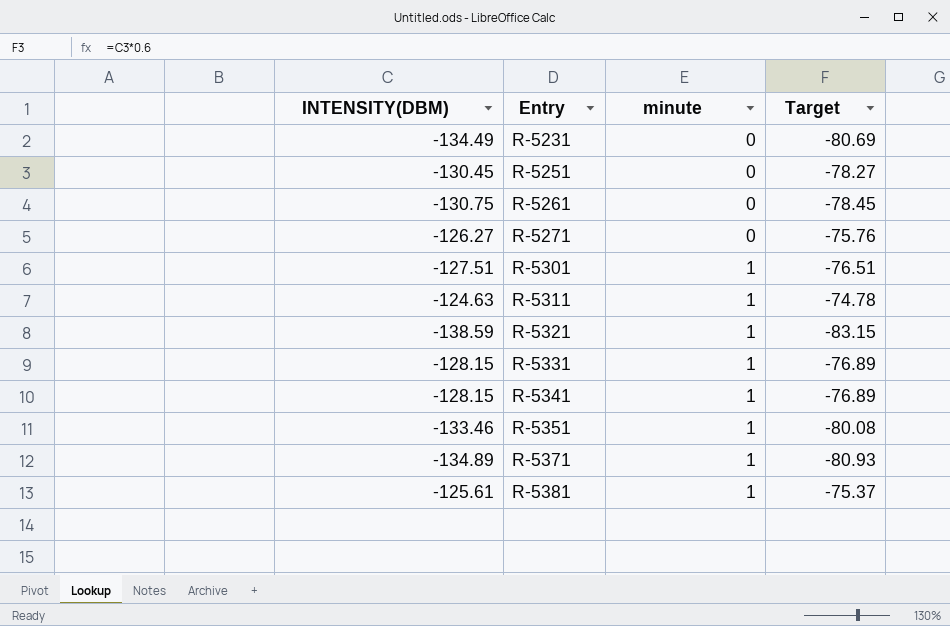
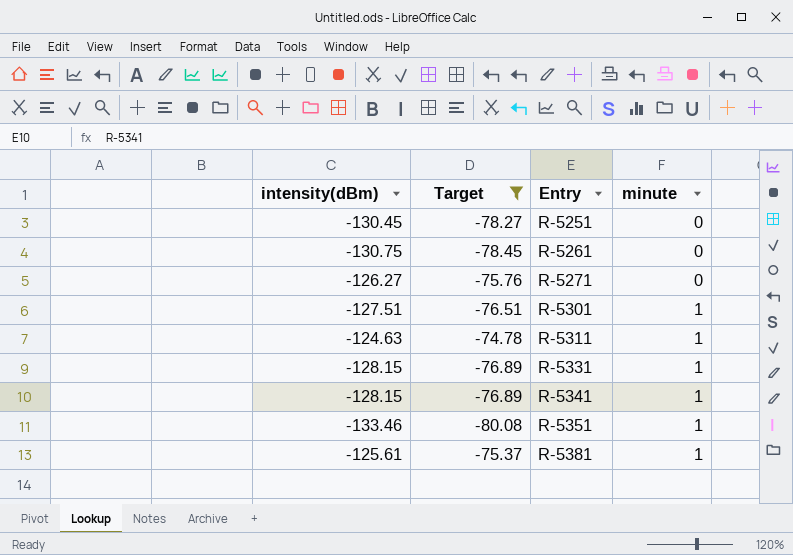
filter: none -> Target >= -80.08
column name: INTENSITY(DBM) -> intensity(dBm)
column Target | position: 4 -> 2

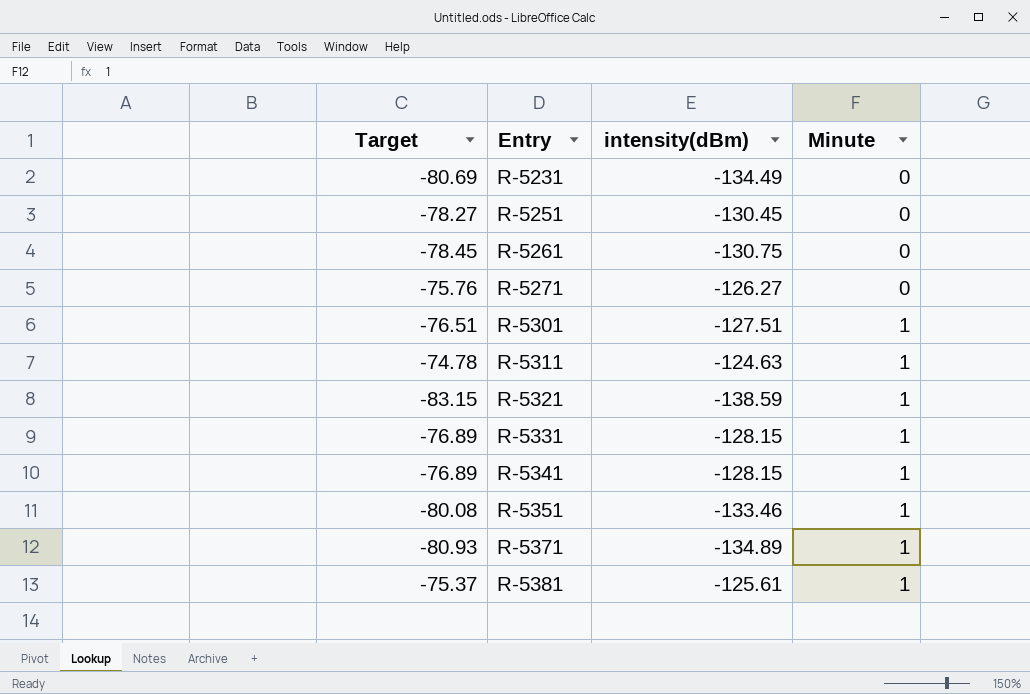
filter: Target >= -80.08 -> none
column intensity(dBm) | position: 1 -> 3
column name: minute -> Minute

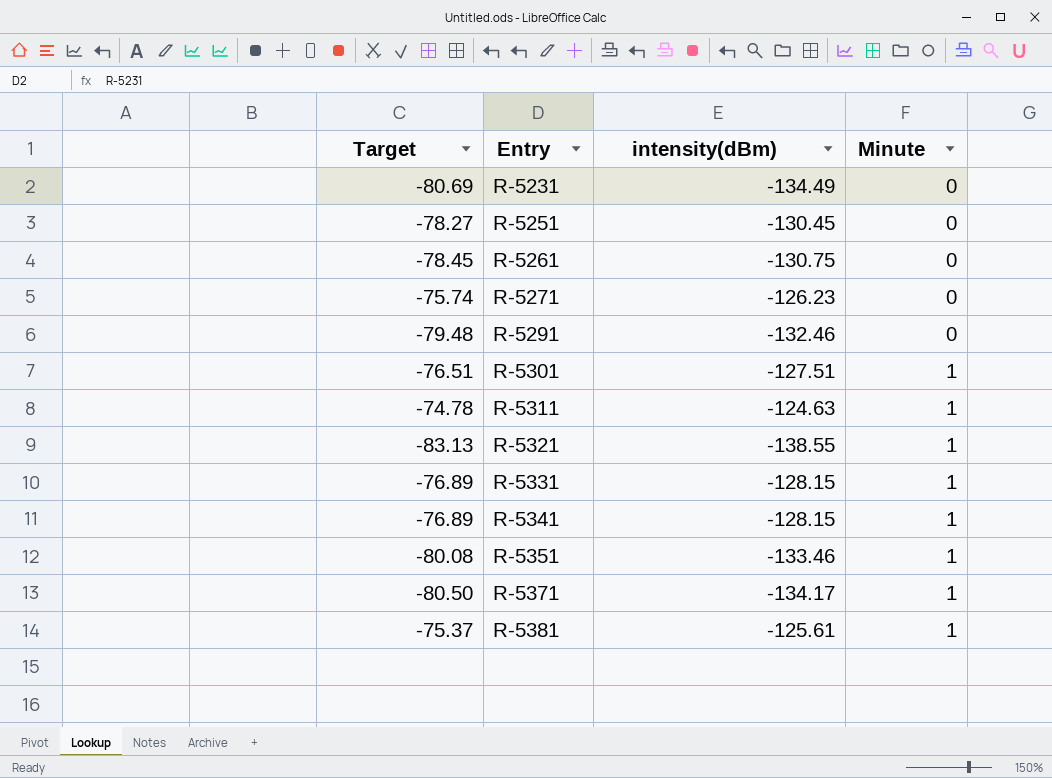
R-5271 | Target: -75.76 -> -75.74
R-5271 | intensity(dBm): -126.27 -> -126.23
row R-5291: none -> -79.48 | -132.46 | 0
R-5321 | Target: -83.15 -> -83.13
R-5321 | intensity(dBm): -138.59 -> -138.55
R-5371 | Target: -80.93 -> -80.50
R-5371 | intensity(dBm): -134.89 -> -134.17

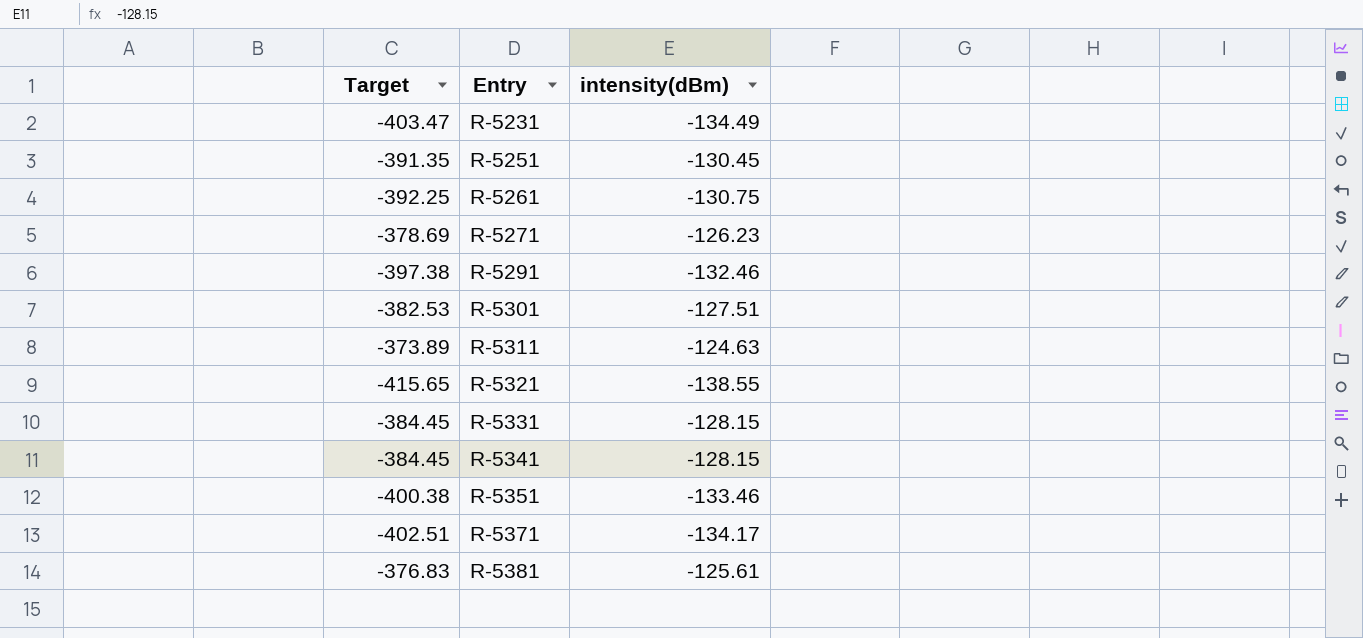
column Minute | position: 4 -> none
column Target | formula: [intensity(dBm)] * 0.6 -> [intensity(dBm)] * 3

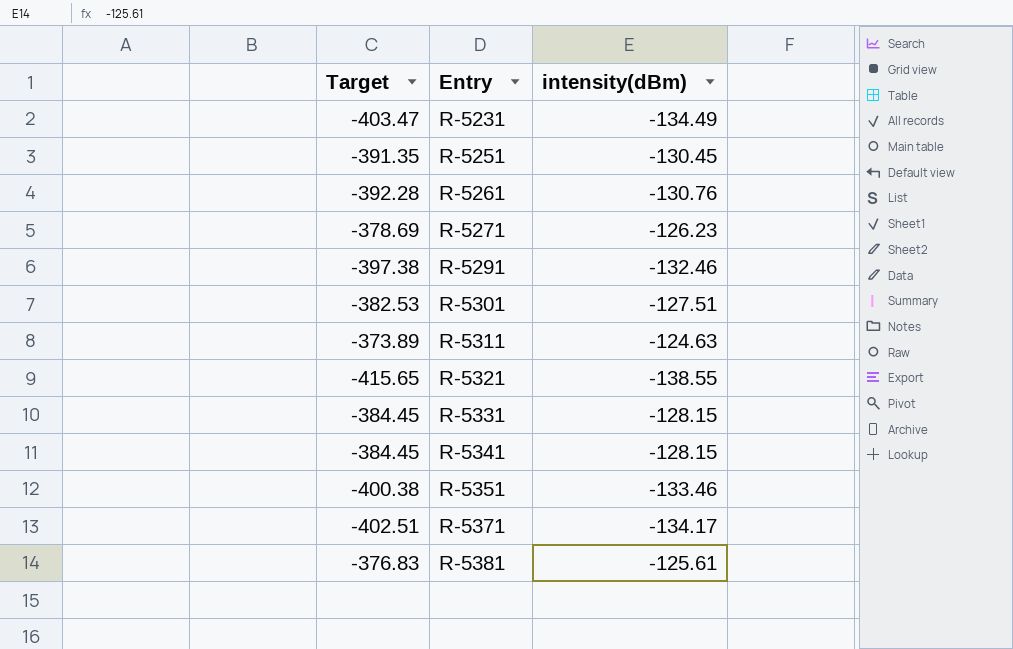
R-5261 | Target: -392.25 -> -392.28
R-5261 | intensity(dBm): -130.75 -> -130.76

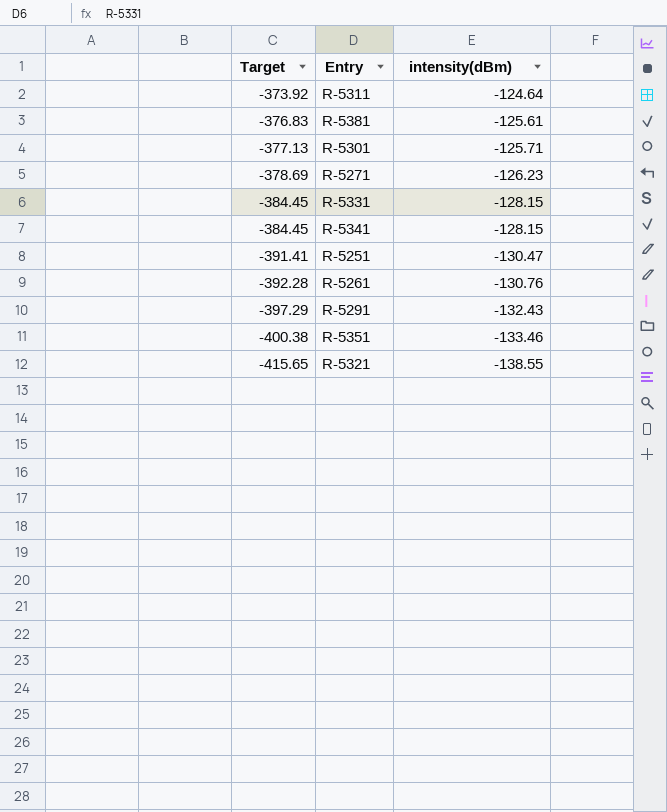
row order: Entry ascending -> Target descending
row R-5231: -403.47 | -134.49 -> none
row R-5371: -402.51 | -134.17 -> none
R-5311 | Target: -373.89 -> -373.92
R-5311 | intensity(dBm): -124.63 -> -124.64
R-5301 | Target: -382.53 -> -377.13
R-5301 | intensity(dBm): -127.51 -> -125.71
R-5251 | Target: -391.35 -> -391.41
R-5251 | intensity(dBm): -130.45 -> -130.47
R-5291 | Target: -397.38 -> -397.29
R-5291 | intensity(dBm): -132.46 -> -132.43

